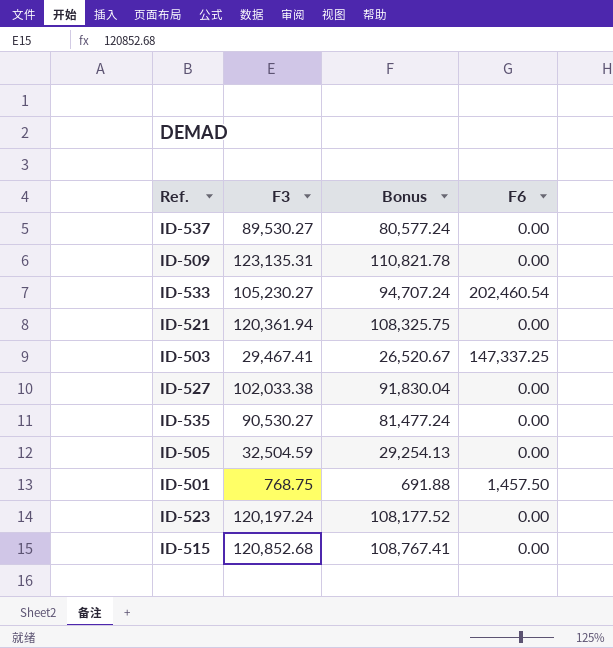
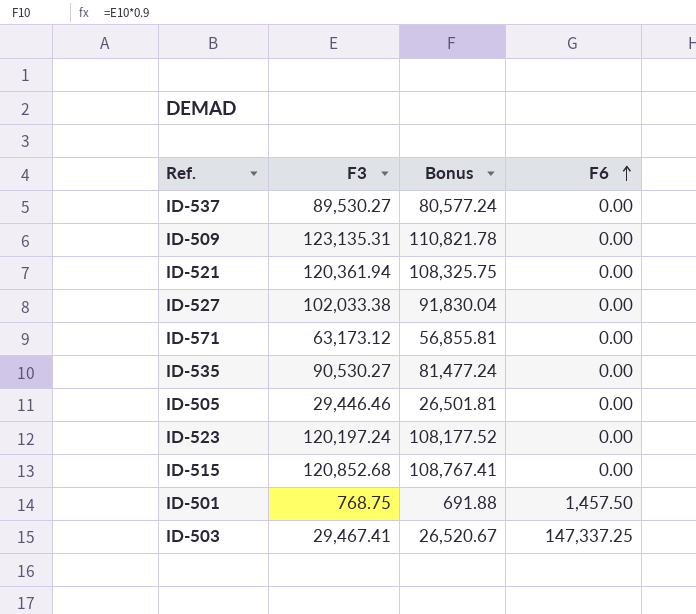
row order: none -> F6 ascending
row ID-533: 105,230.27 | 94,707.24 | 202,460.54 -> none
row ID-571: none -> 63,173.12 | 56,855.81 | 0.00
ID-505 | F3: 32,504.59 -> 29,446.46
ID-505 | Bonus: 29,254.13 -> 26,501.81

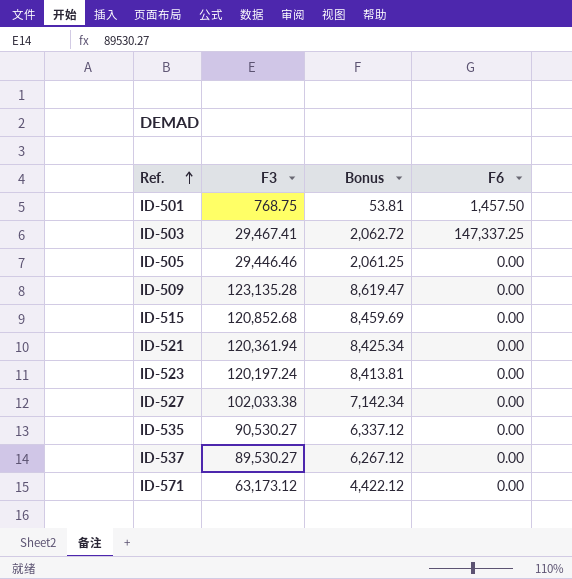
row order: F6 ascending -> Ref. ascending
column Bonus | formula: [F3] * 0.9 -> [F3] * 0.07
ID-509 | F3: 123,135.31 -> 123,135.28

